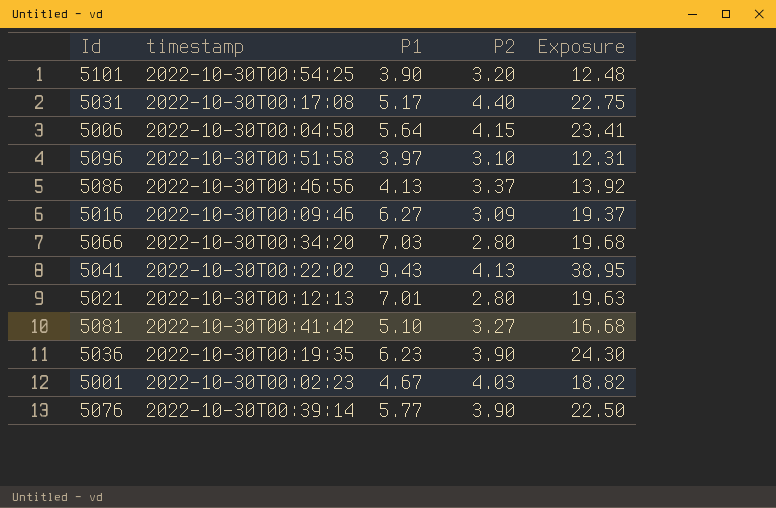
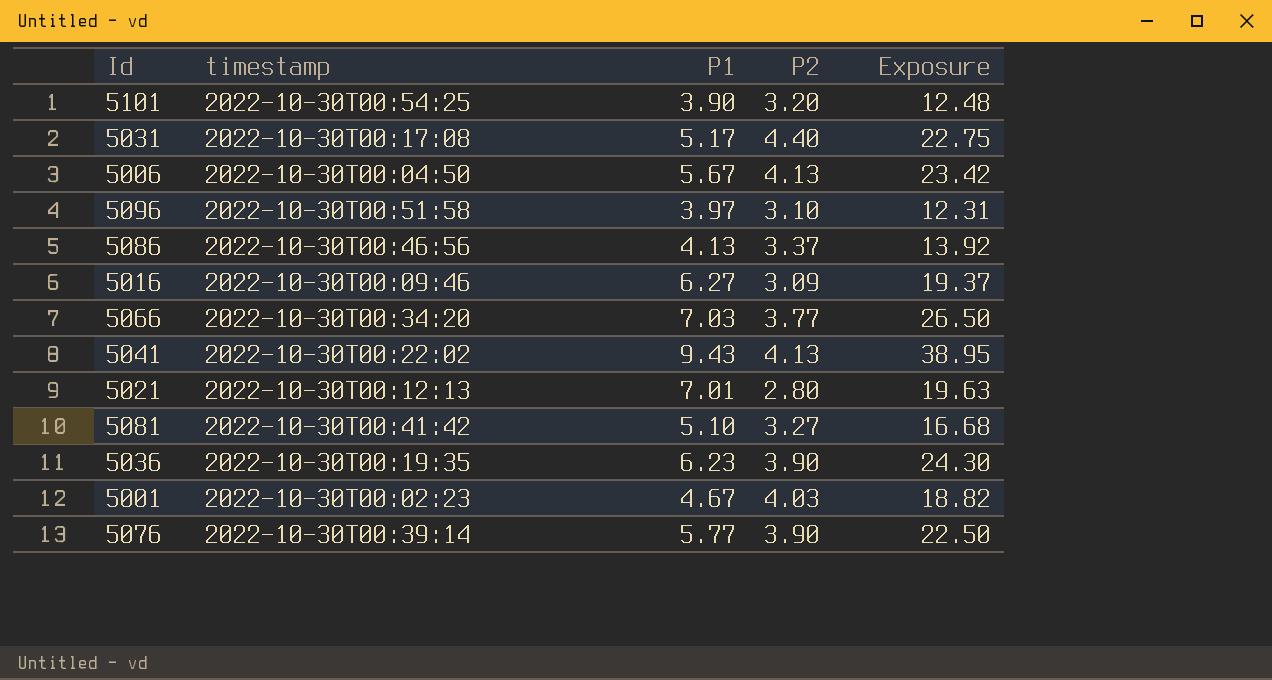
5006 | P1: 5.64 -> 5.67
5006 | P2: 4.15 -> 4.13
5006 | Exposure: 23.41 -> 23.42
5066 | P2: 2.80 -> 3.77
5066 | Exposure: 19.68 -> 26.50

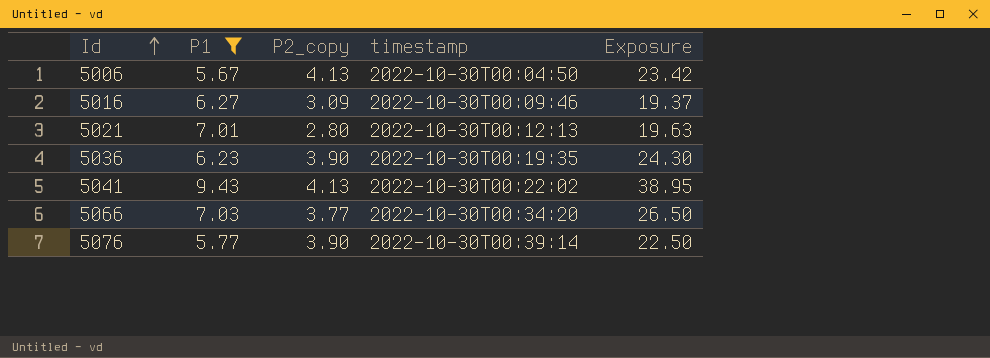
filter: none -> P1 >= 5.67
row order: none -> Id ascending
column name: P2 -> P2_copy
column timestamp | position: 2 -> 4

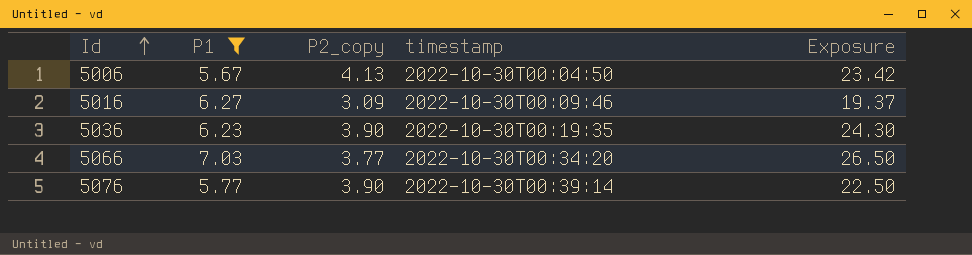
row 5021: 7.01 | 2.80 | 2022-10-30T00:12:13 | 19.63 -> none
row 5041: 9.43 | 4.13 | 2022-10-30T00:22:02 | 38.95 -> none

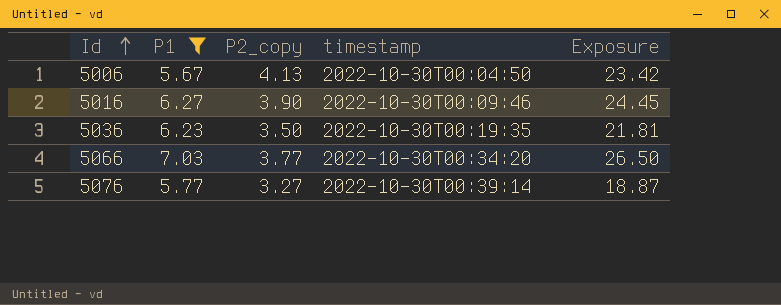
5016 | P2_copy: 3.09 -> 3.90
5016 | Exposure: 19.37 -> 24.45
5036 | P2_copy: 3.90 -> 3.50
5036 | Exposure: 24.30 -> 21.81
5076 | P2_copy: 3.90 -> 3.27
5076 | Exposure: 22.50 -> 18.87

